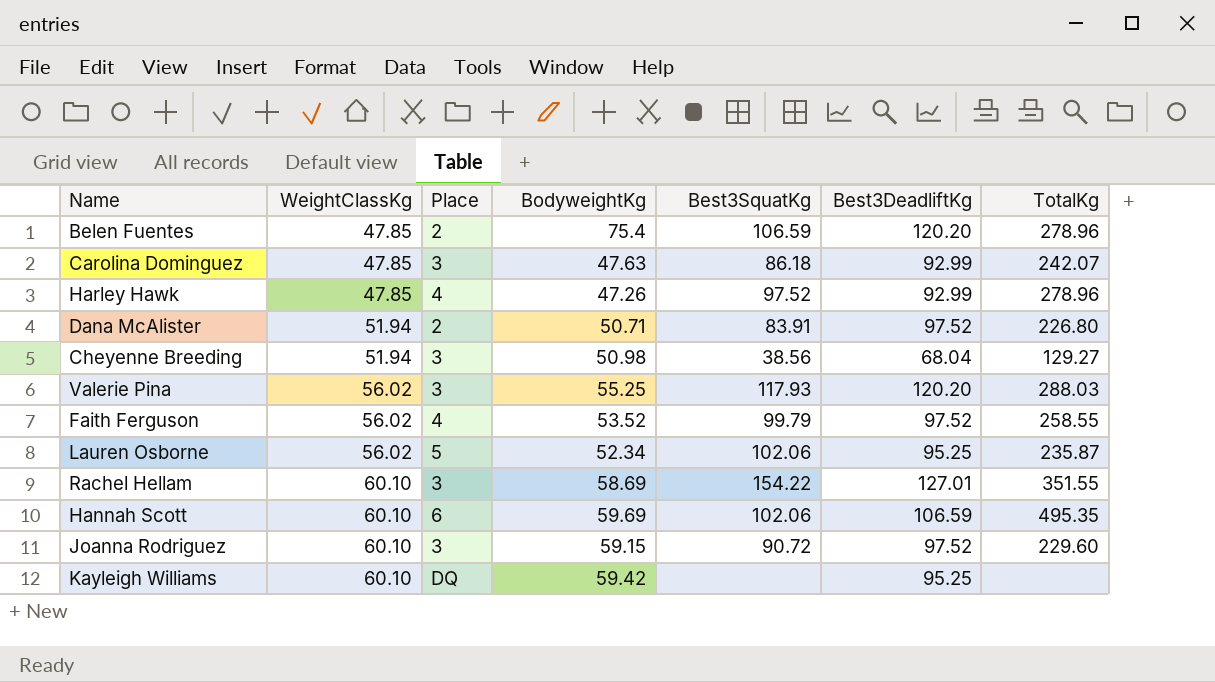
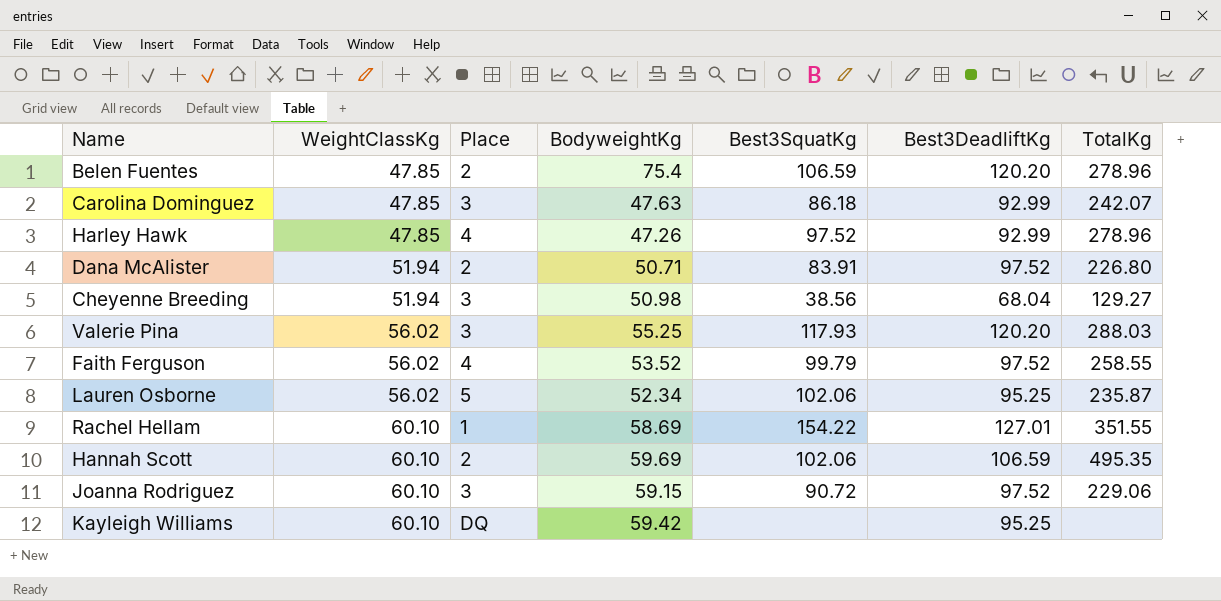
Rachel Hellam | Place: 3 -> 1
Hannah Scott | Place: 6 -> 2
Joanna Rodriguez | TotalKg: 229.60 -> 229.06

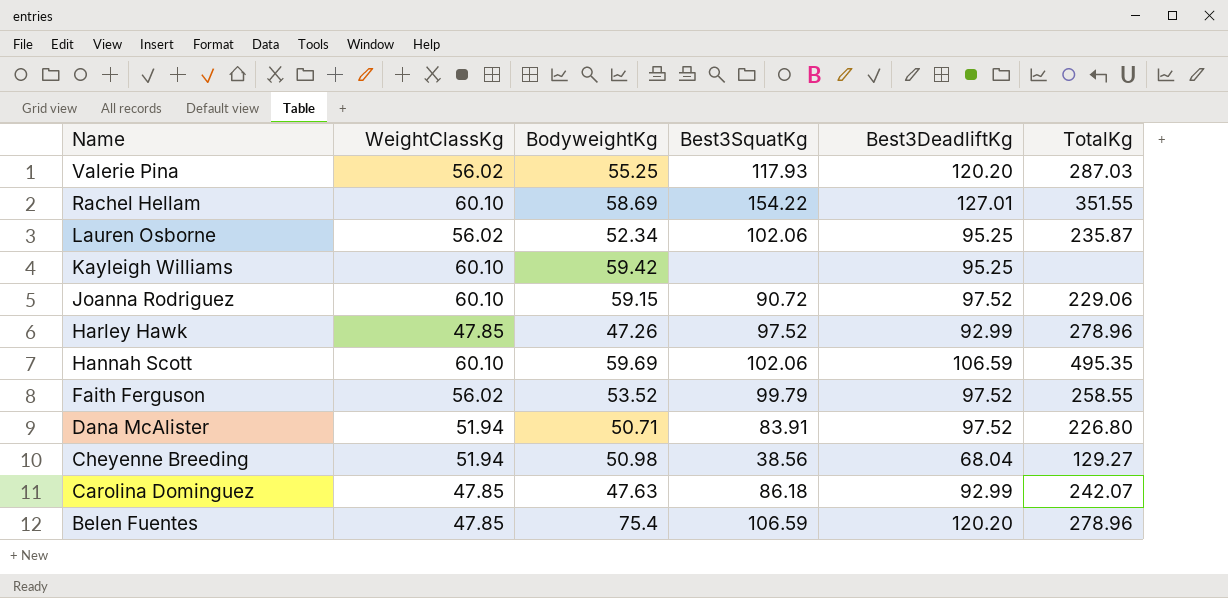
row order: WeightClassKg ascending -> Name descending
column Place | position: 3 -> none
Valerie Pina | TotalKg: 288.03 -> 287.03

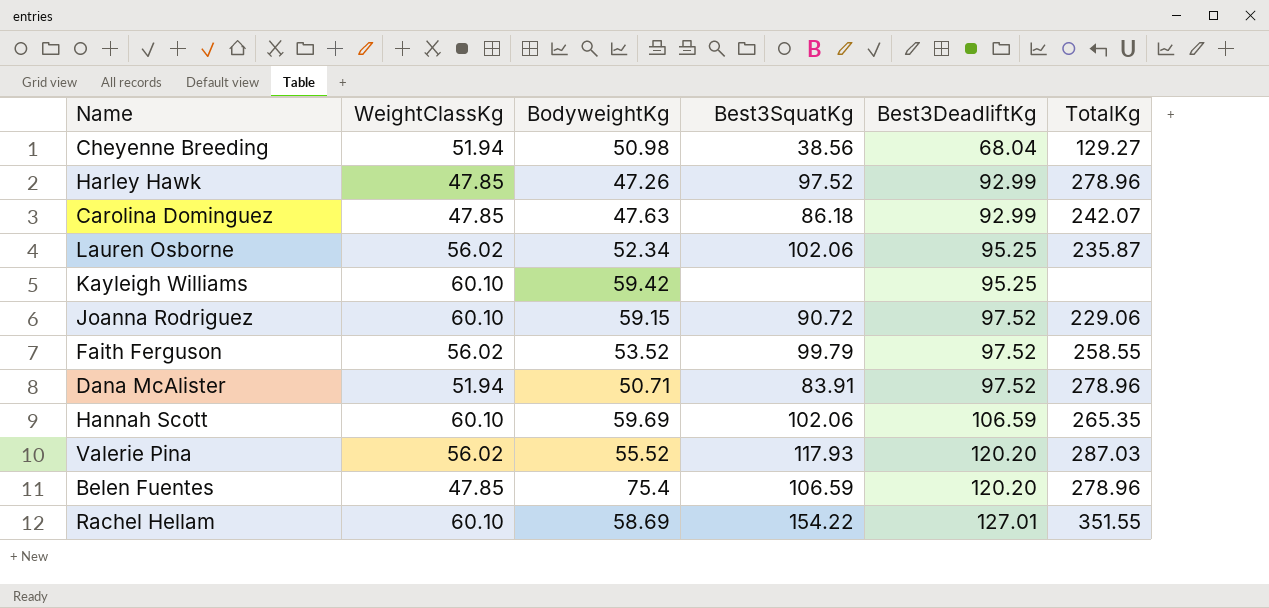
row order: Name descending -> Best3DeadliftKg ascending
Dana McAlister | TotalKg: 226.80 -> 278.96
Hannah Scott | TotalKg: 495.35 -> 265.35
Valerie Pina | BodyweightKg: 55.25 -> 55.52

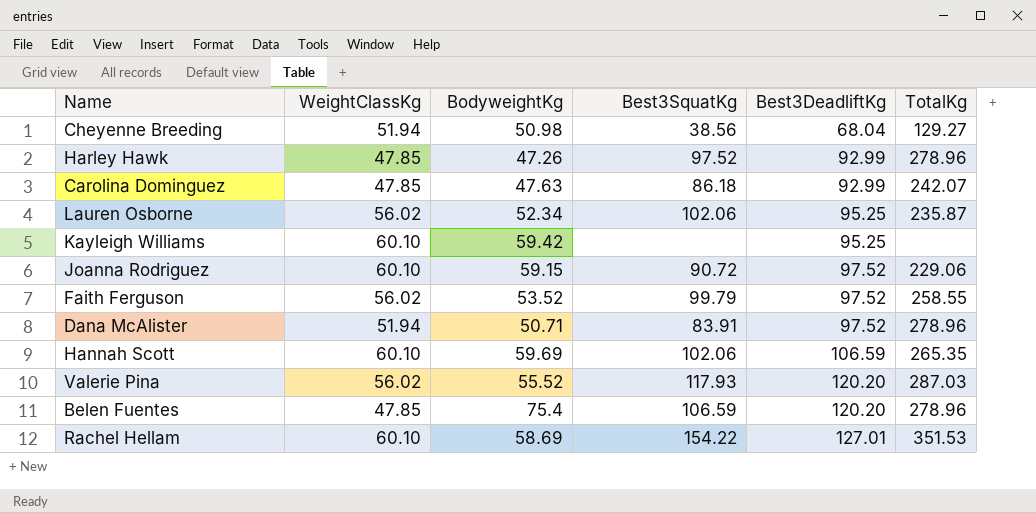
Rachel Hellam | TotalKg: 351.55 -> 351.53

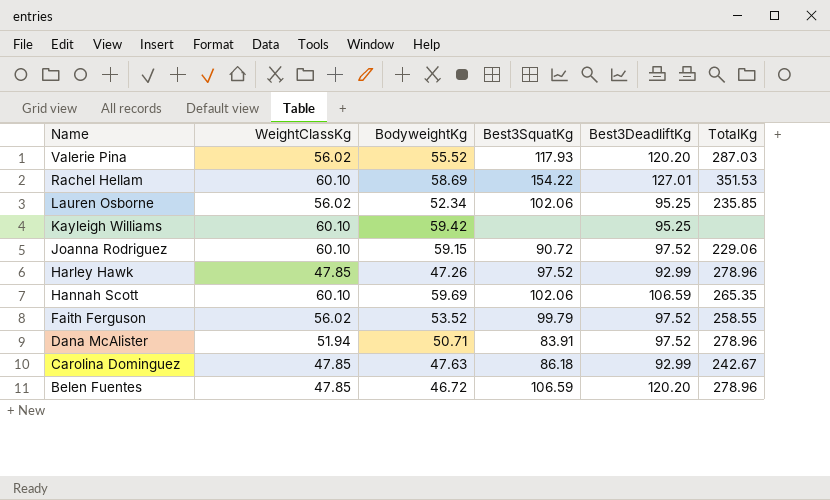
row order: Best3DeadliftKg ascending -> Name descending
row Cheyenne Breeding: 51.94 | 50.98 | 38.56 | 68.04 | 129.27 -> none
Lauren Osborne | TotalKg: 235.87 -> 235.85
Carolina Dominguez | TotalKg: 242.07 -> 242.67
Belen Fuentes | BodyweightKg: 75.4 -> 46.72

